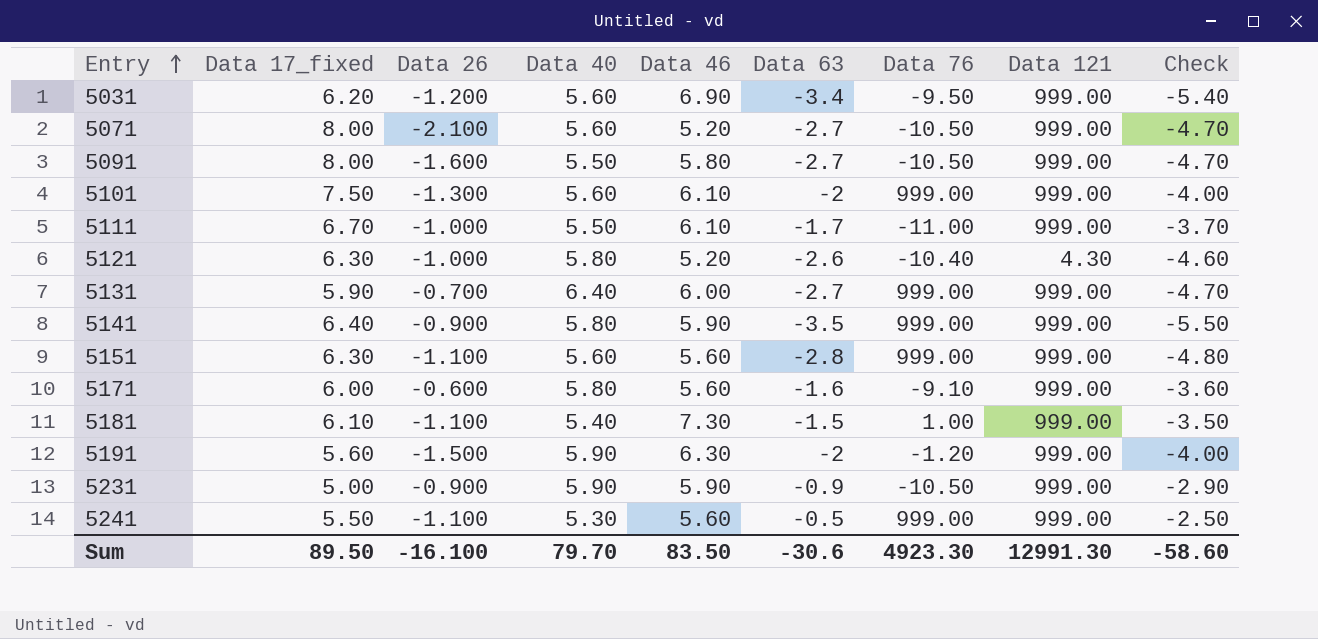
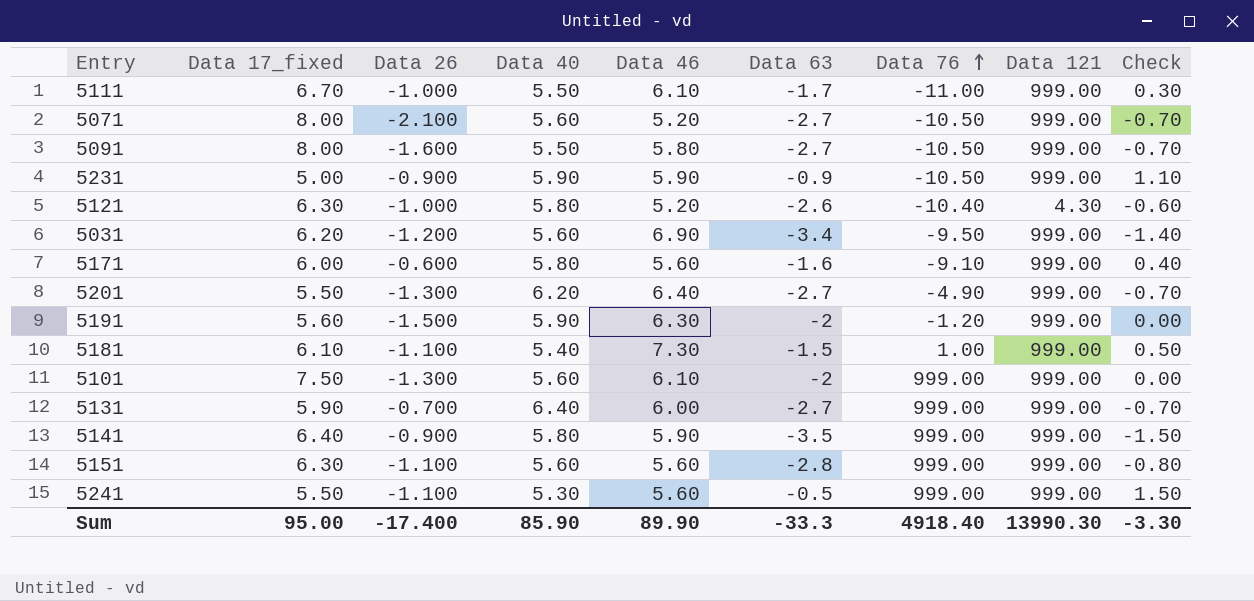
row order: Entry ascending -> Data 76 ascending
column Check | formula: [Data 63] - 2 -> [Data 63] + 2
row 5201: none -> 5.50 | -1.300 | 6.20 | 6.40 | -2.7 | -4.90 | 999.00 | -0.70
Sum | Data 17_fixed: 89.50 -> 95.00
Sum | Data 26: -16.100 -> -17.400
Sum | Data 40: 79.70 -> 85.90
Sum | Data 46: 83.50 -> 89.90
Sum | Data 63: -30.6 -> -33.3
Sum | Data 76: 4923.30 -> 4918.40
Sum | Data 121: 12991.30 -> 13990.30
Sum | Check: -58.60 -> -3.30

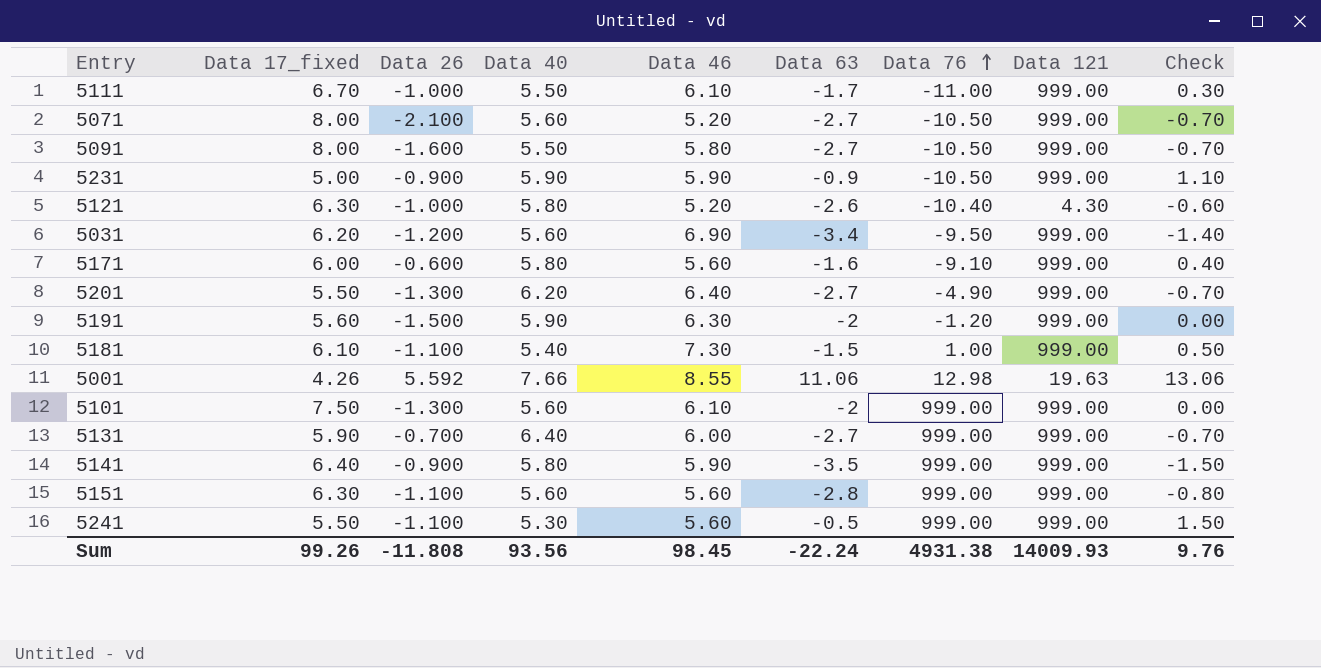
row 5001: none -> 4.26 | 5.592 | 7.66 | 8.55 | 11.06 | 12.98 | 19.63 | 13.06
Sum | Data 17_fixed: 95.00 -> 99.26
Sum | Data 26: -17.400 -> -11.808
Sum | Data 40: 85.90 -> 93.56
Sum | Data 46: 89.90 -> 98.45
Sum | Data 63: -33.3 -> -22.24
Sum | Data 76: 4918.40 -> 4931.38
Sum | Data 121: 13990.30 -> 14009.93
Sum | Check: -3.30 -> 9.76

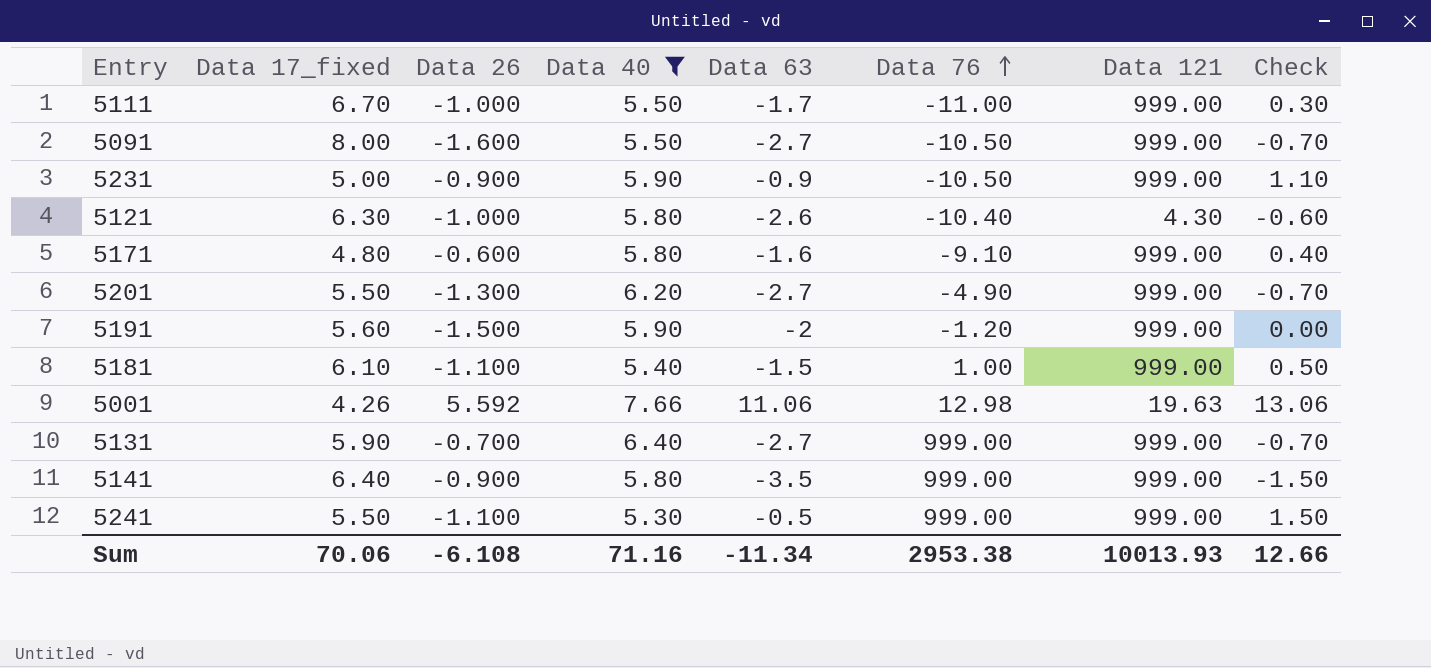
filter: none -> Data 40 != 5.60
column Data 46 | position: 5 -> none
5171 | Data 17_fixed: 6.00 -> 4.80
Sum | Data 17_fixed: 99.26 -> 70.06
Sum | Data 26: -11.808 -> -6.108
Sum | Data 40: 93.56 -> 71.16
Sum | Data 63: -22.24 -> -11.34
Sum | Data 76: 4931.38 -> 2953.38
Sum | Data 121: 14009.93 -> 10013.93
Sum | Check: 9.76 -> 12.66

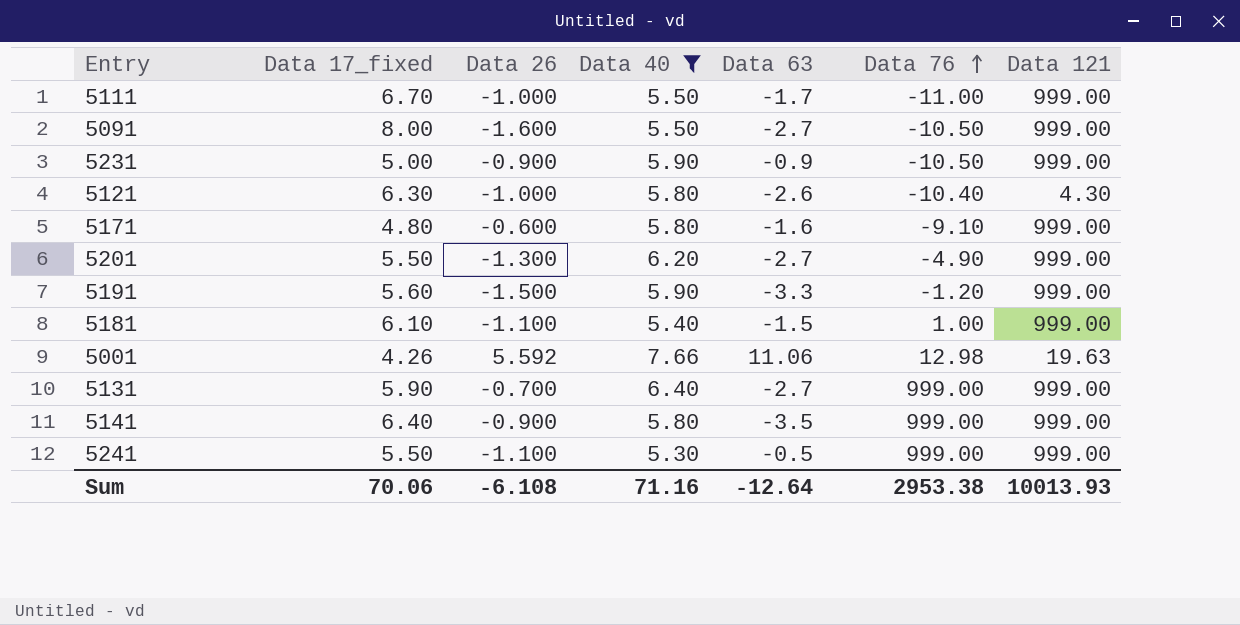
column Check | formula: [Data 63] + 2 -> none
5191 | Data 63: -2 -> -3.3
Sum | Data 63: -11.34 -> -12.64

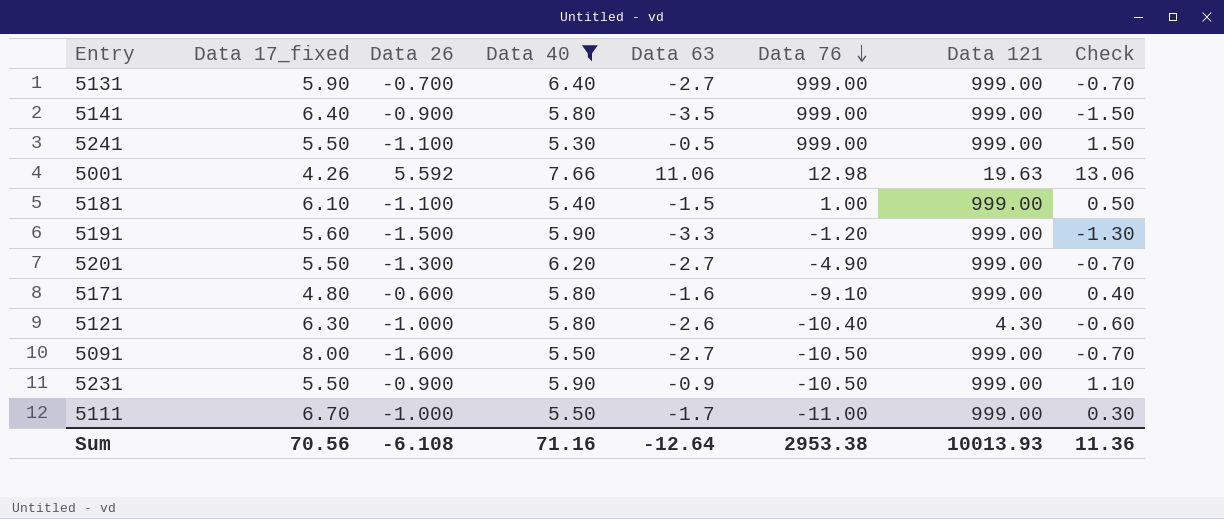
row order: Data 76 ascending -> Data 76 descending
column Check | formula: none -> [Data 63] + 2
5231 | Data 17_fixed: 5.00 -> 5.50
Sum | Data 17_fixed: 70.06 -> 70.56

